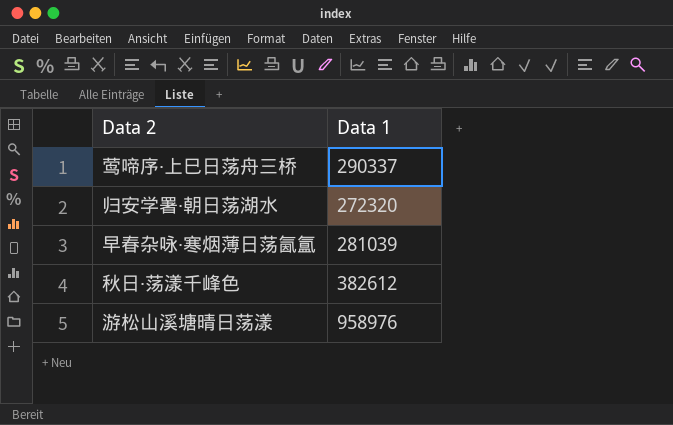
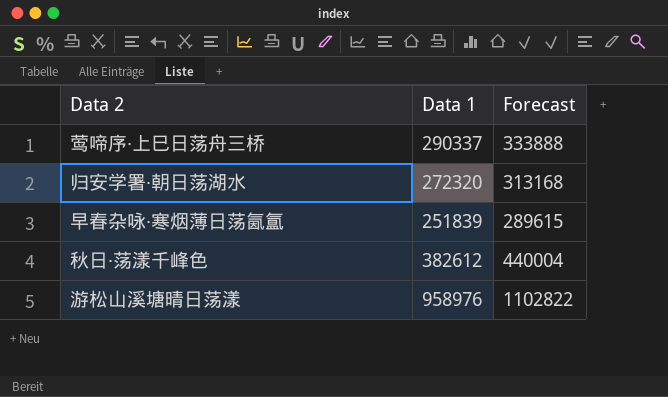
column Forecast | formula: none -> [Data 1] * 1.15
早春杂咏·寒烟薄日荡氤氲 | Data 1: 281039 -> 251839

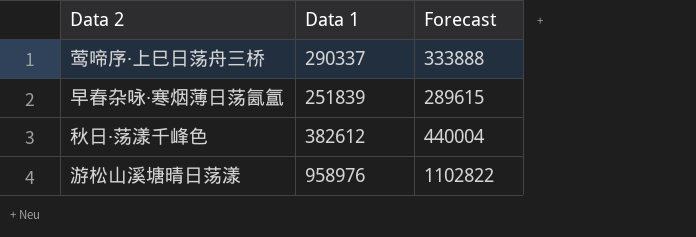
row 归安学署·朝日荡湖水: 272320 | 313168 -> none

